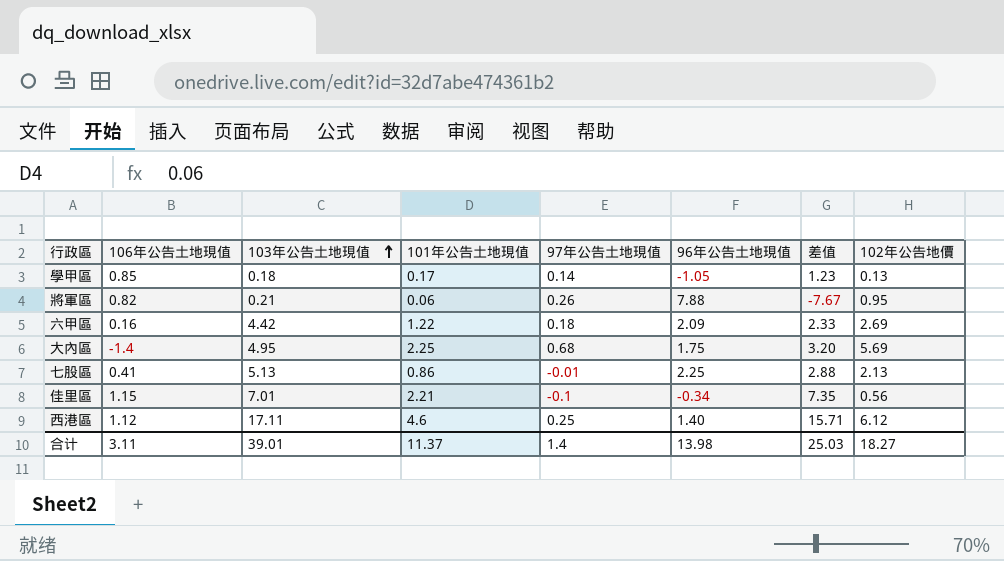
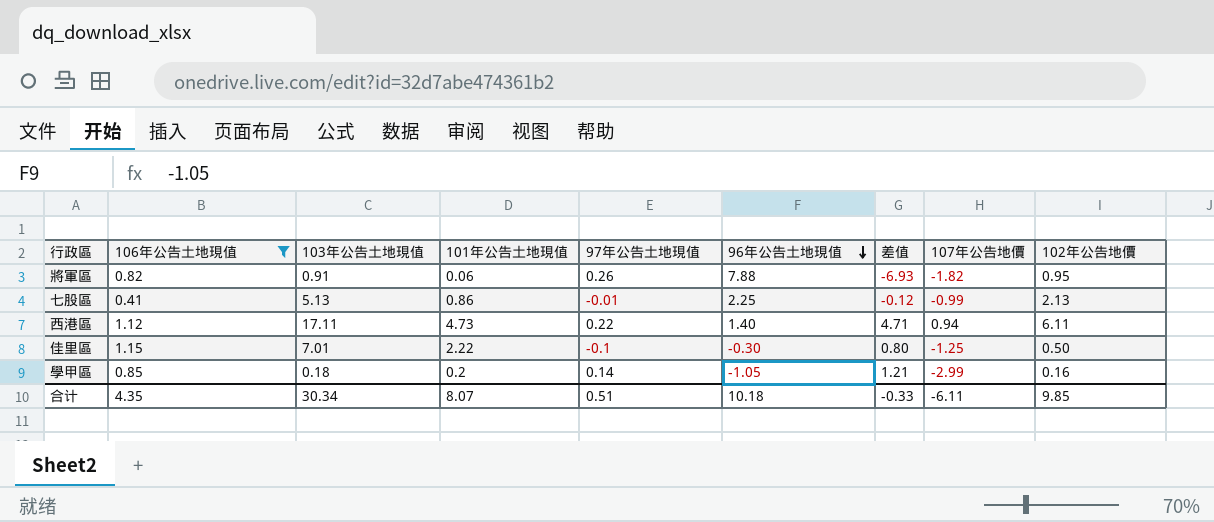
filter: none -> 106年公告土地現值 >= 0.41
row order: 103年公告土地現值 ascending -> 96年公告土地現值 descending
column 差值 | formula: [103年公告土地現值] - [96年公告土地現值] -> [102年公告地價] - [96年公告土地現值]
column 107年公告地價 | position: none -> 8
將軍區 | 103年公告土地現值: 0.21 -> 0.91
西港區 | 101年公告土地現值: 4.6 -> 4.73
西港區 | 97年公告土地現值: 0.25 -> 0.22
西港區 | 102年公告地價: 6.12 -> 6.11
佳里區 | 101年公告土地現值: 2.21 -> 2.22
佳里區 | 96年公告土地現值: -0.34 -> -0.30
佳里區 | 102年公告地價: 0.56 -> 0.50
學甲區 | 101年公告土地現值: 0.17 -> 0.2
學甲區 | 102年公告地價: 0.13 -> 0.16
合计 | 106年公告土地現值: 3.11 -> 4.35
合计 | 103年公告土地現值: 39.01 -> 30.34
合计 | 101年公告土地現值: 11.37 -> 8.07
合计 | 97年公告土地現值: 1.4 -> 0.51
合计 | 96年公告土地現值: 13.98 -> 10.18
合计 | 差值: 25.03 -> -0.33
合计 | 102年公告地價: 18.27 -> 9.85

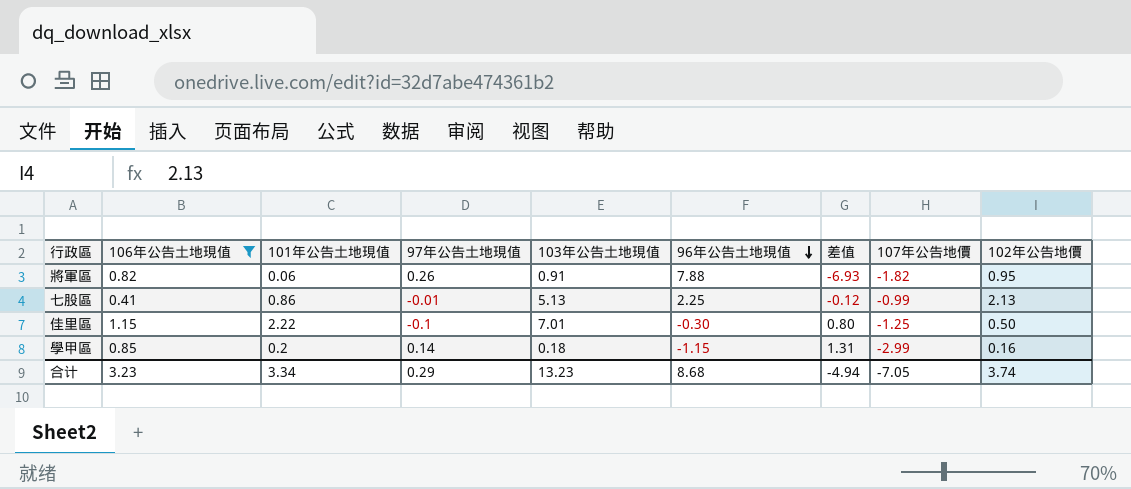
column 103年公告土地現值 | position: 3 -> 5
row 西港區: 1.12 | 17.11 | 4.73 | 0.22 | 1.40 | 4.71 | 0.94 | 6.11 -> none
學甲區 | 96年公告土地現值: -1.05 -> -1.15
學甲區 | 差值: 1.21 -> 1.31
合计 | 106年公告土地現值: 4.35 -> 3.23
合计 | 101年公告土地現值: 8.07 -> 3.34
合计 | 97年公告土地現值: 0.51 -> 0.29
合计 | 103年公告土地現值: 30.34 -> 13.23
合计 | 96年公告土地現值: 10.18 -> 8.68
合计 | 差值: -0.33 -> -4.94
合计 | 107年公告地價: -6.11 -> -7.05
合计 | 102年公告地價: 9.85 -> 3.74

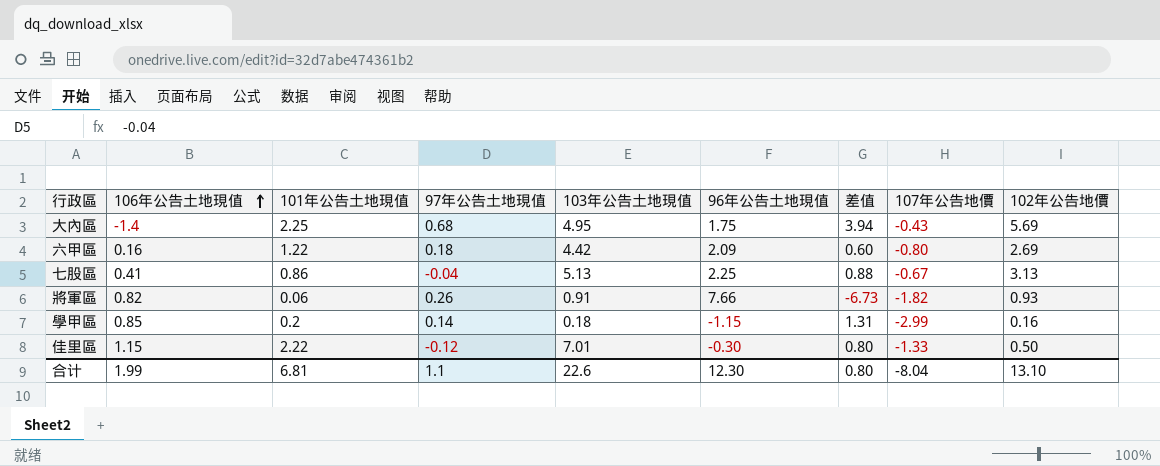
filter: 106年公告土地現值 >= 0.41 -> none
row order: 96年公告土地現值 descending -> 106年公告土地現值 ascending
七股區 | 97年公告土地現值: -0.01 -> -0.04
七股區 | 差值: -0.12 -> 0.88
七股區 | 107年公告地價: -0.99 -> -0.67
七股區 | 102年公告地價: 2.13 -> 3.13
將軍區 | 96年公告土地現值: 7.88 -> 7.66
將軍區 | 差值: -6.93 -> -6.73
將軍區 | 102年公告地價: 0.95 -> 0.93
佳里區 | 97年公告土地現值: -0.1 -> -0.12
佳里區 | 107年公告地價: -1.25 -> -1.33
合计 | 106年公告土地現值: 3.23 -> 1.99
合计 | 101年公告土地現值: 3.34 -> 6.81
合计 | 97年公告土地現值: 0.29 -> 1.1
合计 | 103年公告土地現值: 13.23 -> 22.6
合计 | 96年公告土地現值: 8.68 -> 12.30
合计 | 差值: -4.94 -> 0.80
合计 | 107年公告地價: -7.05 -> -8.04
合计 | 102年公告地價: 3.74 -> 13.10

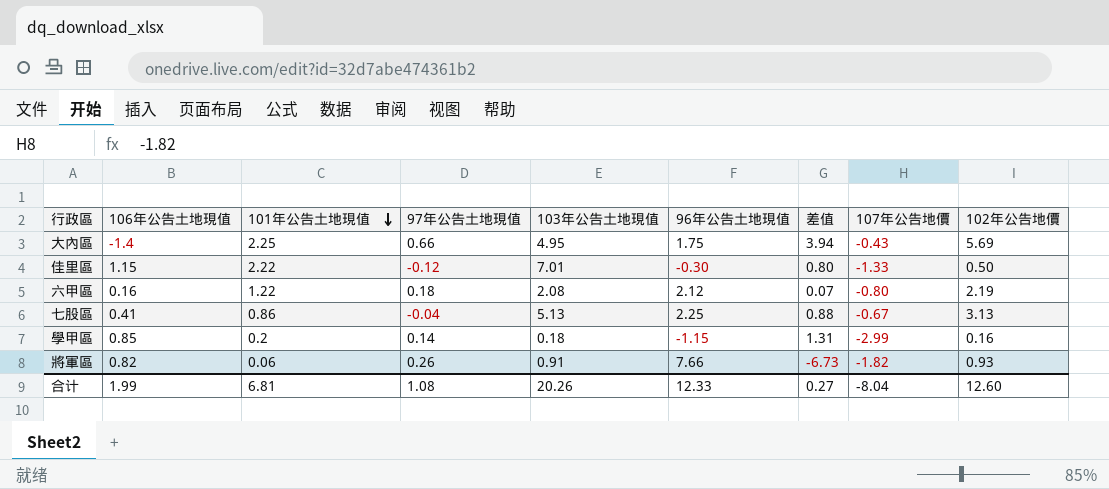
row order: 106年公告土地現值 ascending -> 101年公告土地現值 descending
大內區 | 97年公告土地現值: 0.68 -> 0.66
六甲區 | 103年公告土地現值: 4.42 -> 2.08
六甲區 | 96年公告土地現值: 2.09 -> 2.12
六甲區 | 差值: 0.60 -> 0.07
六甲區 | 102年公告地價: 2.69 -> 2.19
合计 | 97年公告土地現值: 1.1 -> 1.08
合计 | 103年公告土地現值: 22.6 -> 20.26
合计 | 96年公告土地現值: 12.30 -> 12.33
合计 | 差值: 0.80 -> 0.27
合计 | 102年公告地價: 13.10 -> 12.60

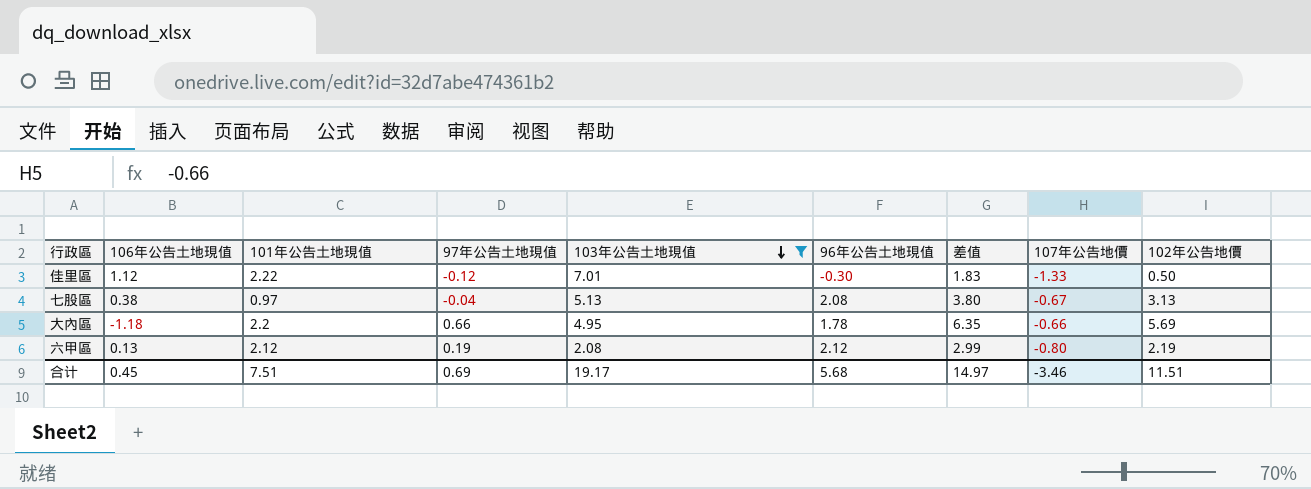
filter: none -> 103年公告土地現值 >= 2.08
row order: 101年公告土地現值 descending -> 103年公告土地現值 descending
column 差值 | formula: [102年公告地價] - [96年公告土地現值] -> [102年公告地價] - [107年公告地價]
佳里區 | 106年公告土地現值: 1.15 -> 1.12
七股區 | 106年公告土地現值: 0.41 -> 0.38
七股區 | 101年公告土地現值: 0.86 -> 0.97
七股區 | 96年公告土地現值: 2.25 -> 2.08
大內區 | 106年公告土地現值: -1.4 -> -1.18
大內區 | 101年公告土地現值: 2.25 -> 2.2
大內區 | 96年公告土地現值: 1.75 -> 1.78
大內區 | 107年公告地價: -0.43 -> -0.66
六甲區 | 106年公告土地現值: 0.16 -> 0.13
六甲區 | 101年公告土地現值: 1.22 -> 2.12
六甲區 | 97年公告土地現值: 0.18 -> 0.19
合计 | 106年公告土地現值: 1.99 -> 0.45
合计 | 101年公告土地現值: 6.81 -> 7.51
合计 | 97年公告土地現值: 1.08 -> 0.69
合计 | 103年公告土地現值: 20.26 -> 19.17
合计 | 96年公告土地現值: 12.33 -> 5.68
合计 | 差值: 0.27 -> 14.97
合计 | 107年公告地價: -8.04 -> -3.46
合计 | 102年公告地價: 12.60 -> 11.51

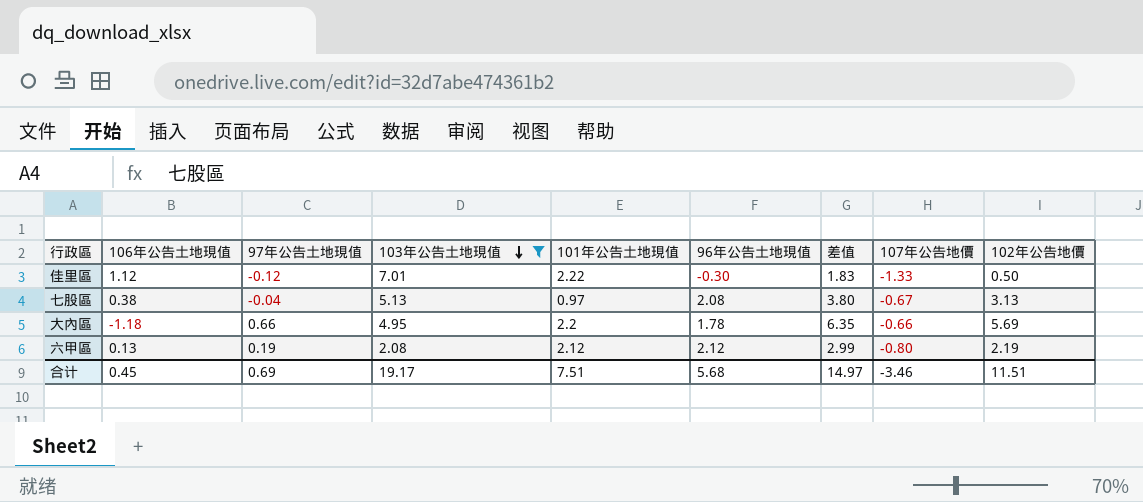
column 101年公告土地現值 | position: 3 -> 5

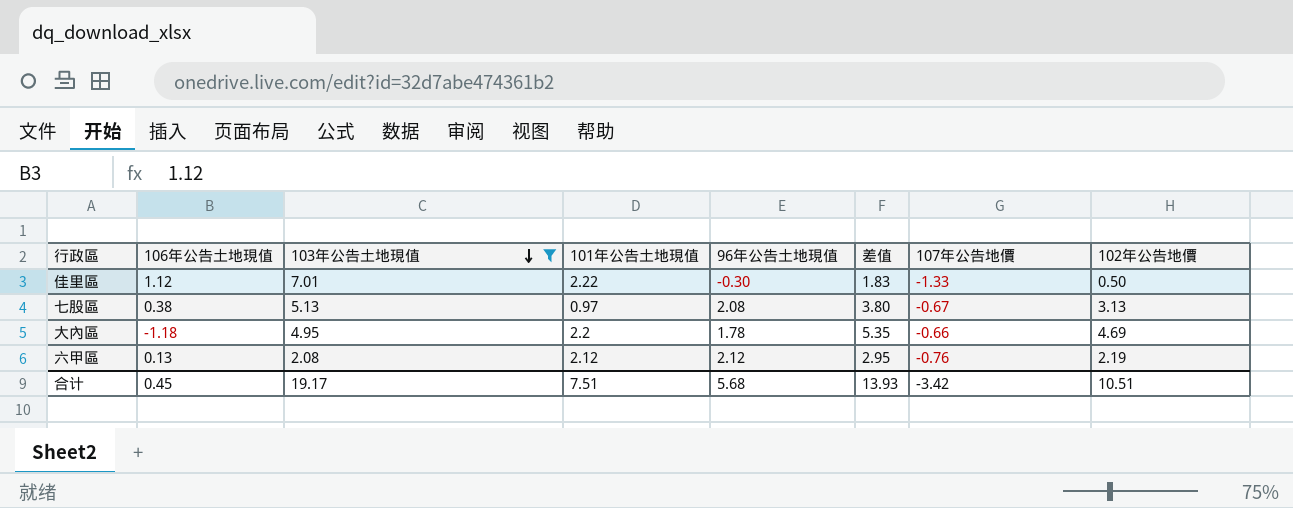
column 97年公告土地現值 | position: 3 -> none
大內區 | 差值: 6.35 -> 5.35
大內區 | 102年公告地價: 5.69 -> 4.69
六甲區 | 差值: 2.99 -> 2.95
六甲區 | 107年公告地價: -0.80 -> -0.76
合计 | 差值: 14.97 -> 13.93
合计 | 107年公告地價: -3.46 -> -3.42
合计 | 102年公告地價: 11.51 -> 10.51

